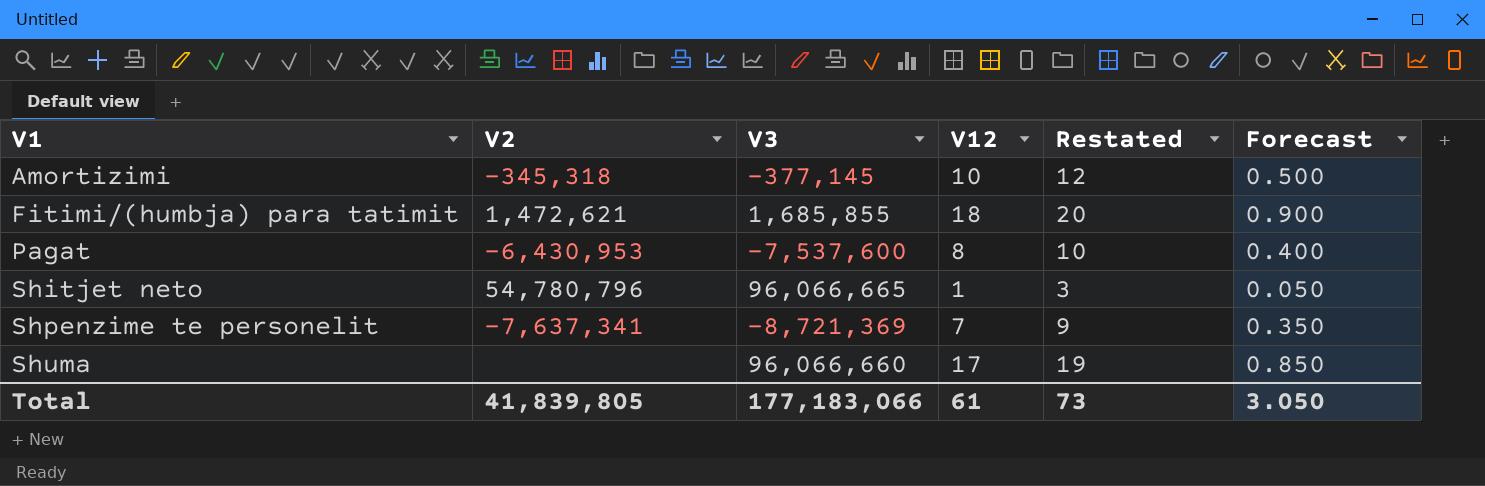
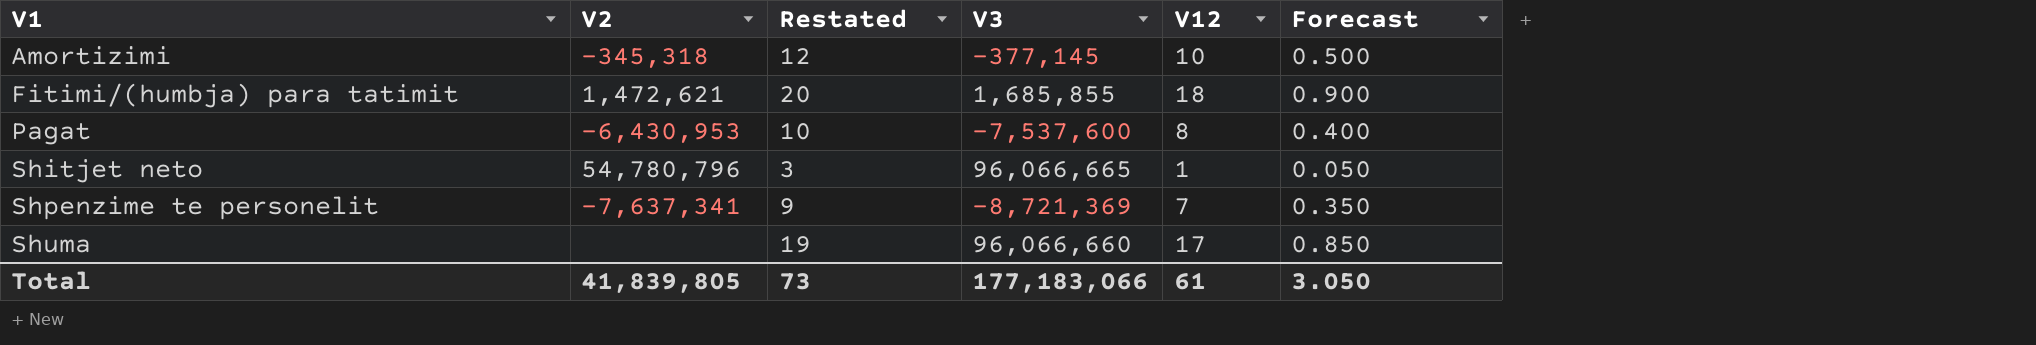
column Restated | position: 5 -> 3

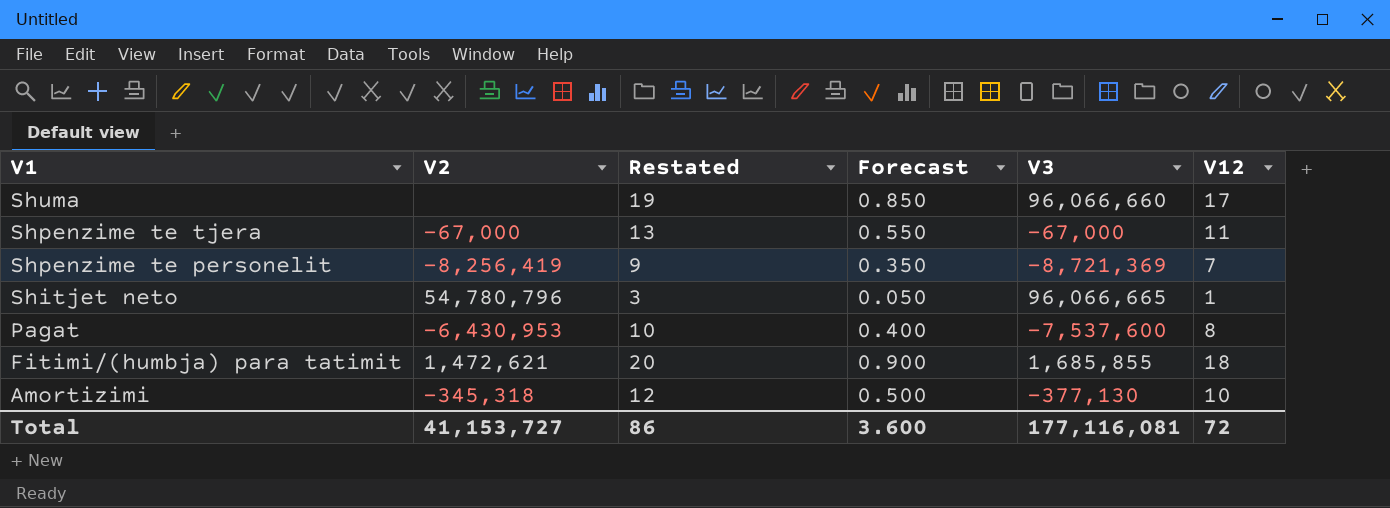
row order: V1 ascending -> V1 descending
column Forecast | position: 6 -> 4
row Shpenzime te tjera: none -> -67,000 | 13 | 0.550 | -67,000 | 11
Shpenzime te personelit | V2: -7,637,341 -> -8,256,419
Amortizimi | V3: -377,145 -> -377,130
Total | V2: 41,839,805 -> 41,153,727
Total | Restated: 73 -> 86
Total | Forecast: 3.050 -> 3.600
Total | V3: 177,183,066 -> 177,116,081
Total | V12: 61 -> 72

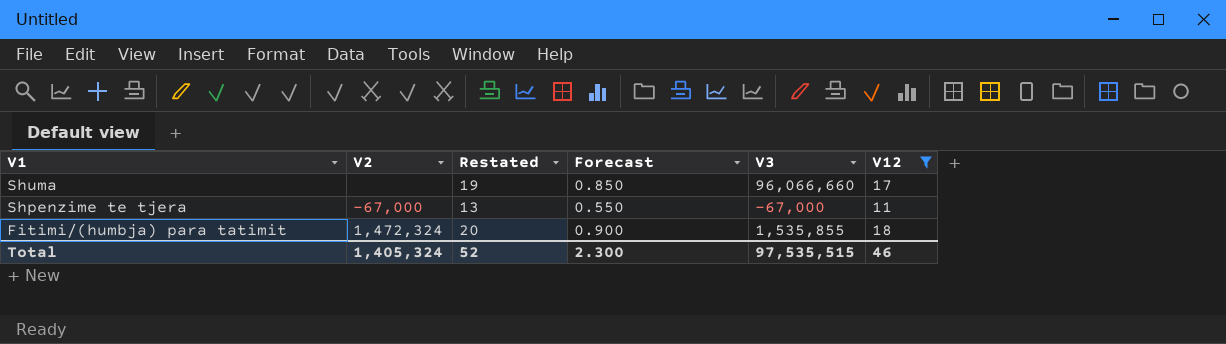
filter: none -> V12 >= 11
Fitimi/(humbja) para tatimit | V2: 1,472,621 -> 1,472,324
Fitimi/(humbja) para tatimit | V3: 1,685,855 -> 1,535,855
Total | V2: 41,153,727 -> 1,405,324
Total | Restated: 86 -> 52
Total | Forecast: 3.600 -> 2.300
Total | V3: 177,116,081 -> 97,535,515
Total | V12: 72 -> 46

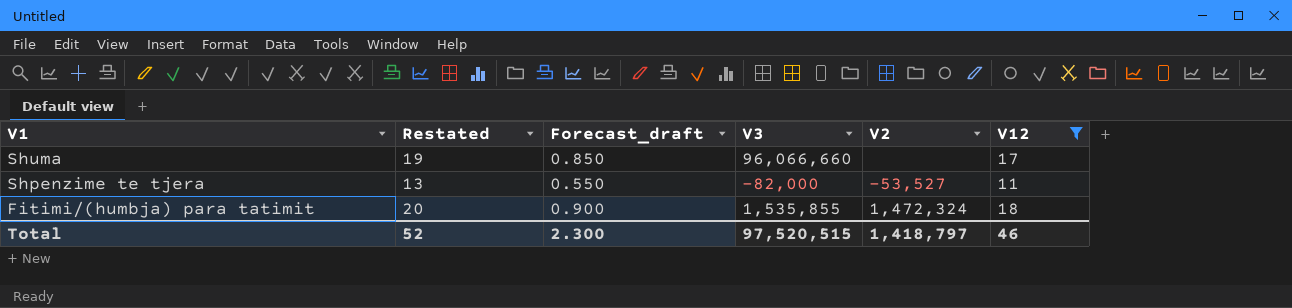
column name: Forecast -> Forecast_draft
column V2 | position: 2 -> 5
Shpenzime te tjera | V3: -67,000 -> -82,000
Shpenzime te tjera | V2: -67,000 -> -53,527
Total | V3: 97,535,515 -> 97,520,515
Total | V2: 1,405,324 -> 1,418,797

